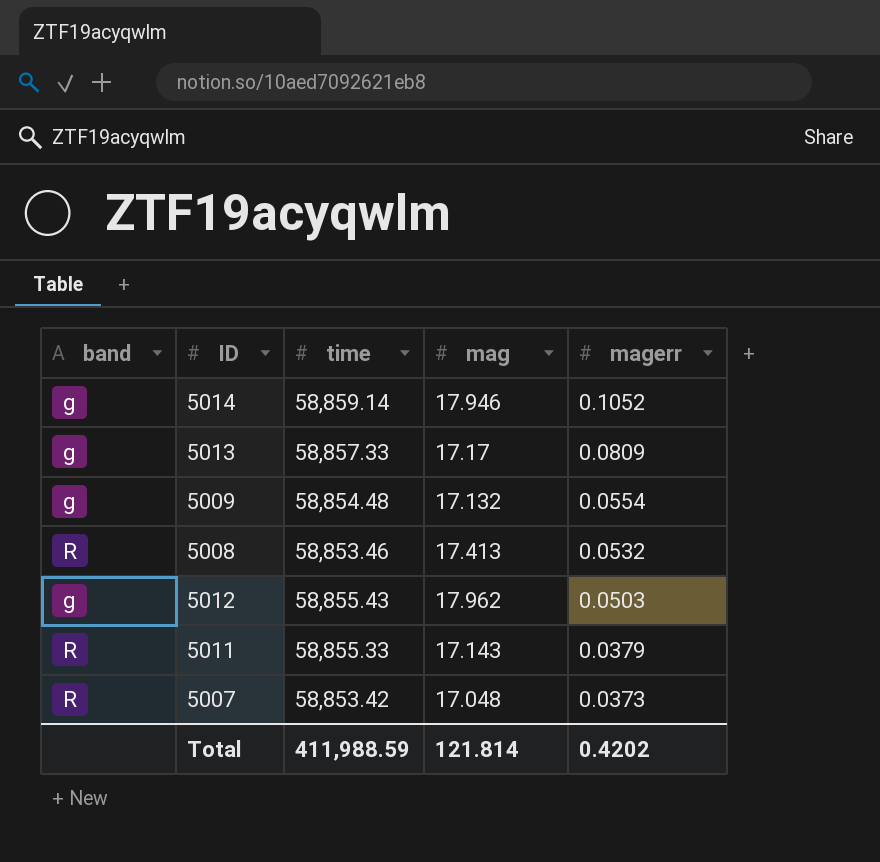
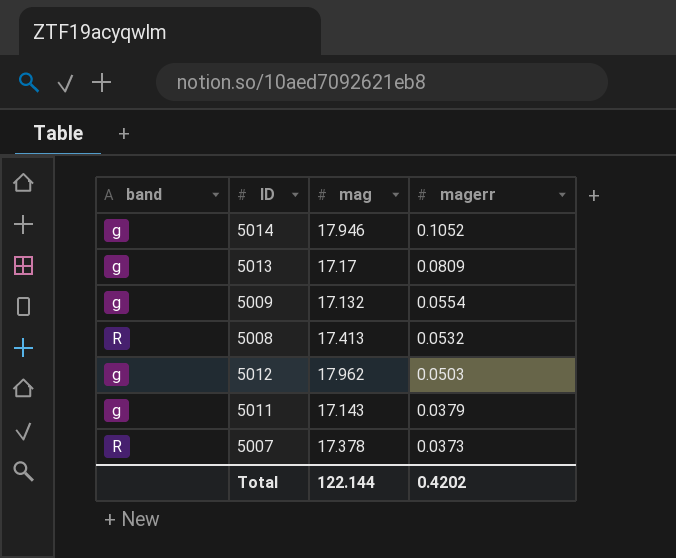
column time | position: 3 -> none
5011 | band: R -> g
5007 | mag: 17.048 -> 17.378
Total | mag: 121.814 -> 122.144

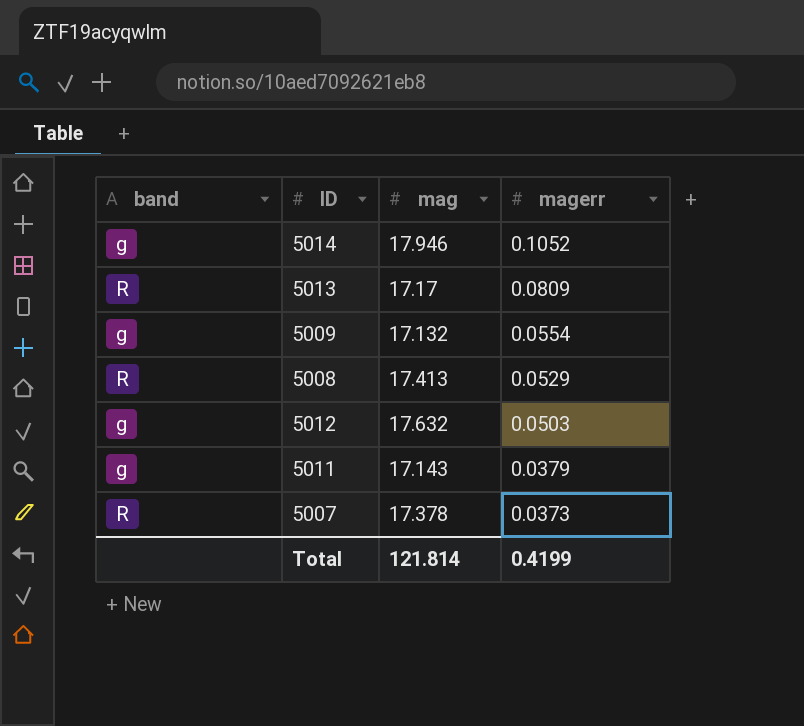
5013 | band: g -> R
5008 | magerr: 0.0532 -> 0.0529
5012 | mag: 17.962 -> 17.632
Total | mag: 122.144 -> 121.814
Total | magerr: 0.4202 -> 0.4199

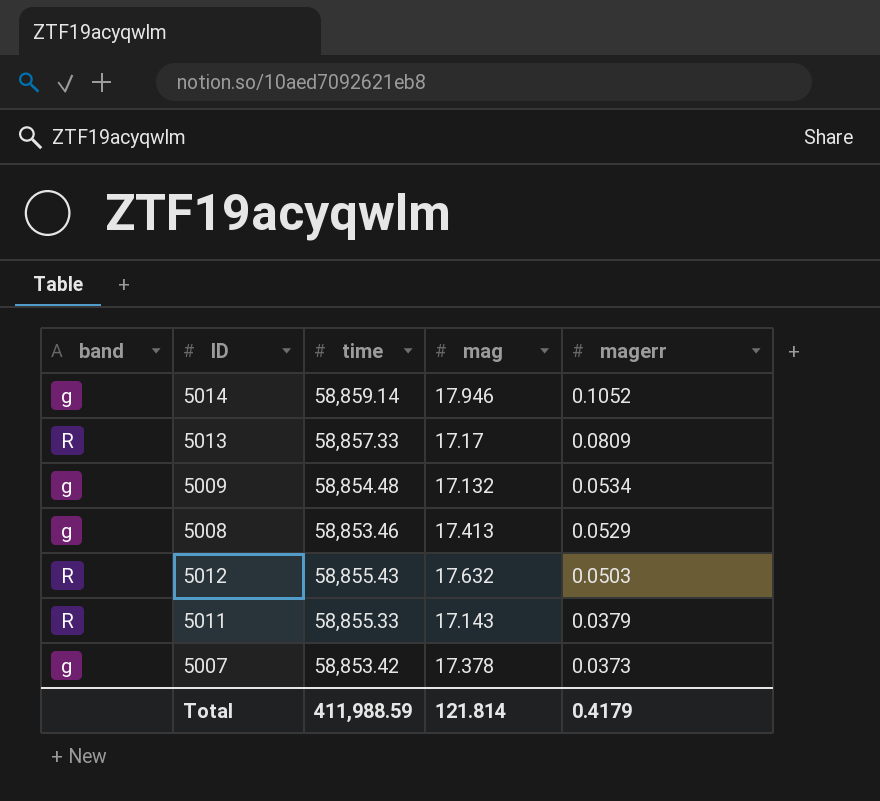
column time | position: none -> 3
5009 | magerr: 0.0554 -> 0.0534
5008 | band: R -> g
5012 | band: g -> R
5011 | band: g -> R
5007 | band: R -> g
Total | magerr: 0.4199 -> 0.4179

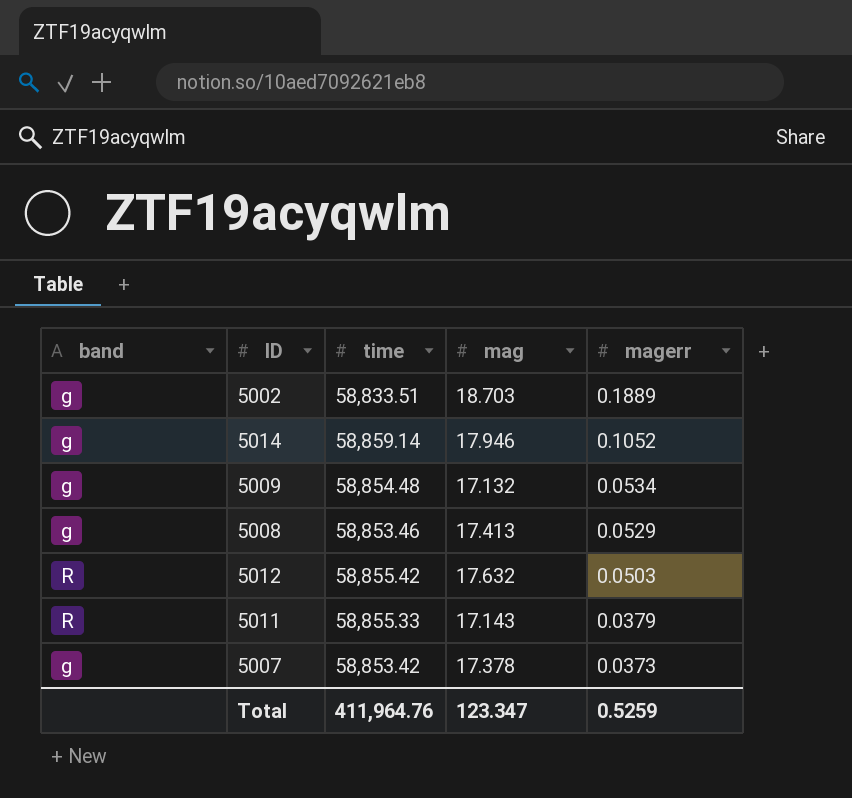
row 5013: R | 58,857.33 | 17.17 | 0.0809 -> none
row 5002: none -> g | 58,833.51 | 18.703 | 0.1889
5012 | time: 58,855.43 -> 58,855.42
Total | time: 411,988.59 -> 411,964.76
Total | mag: 121.814 -> 123.347
Total | magerr: 0.4179 -> 0.5259

